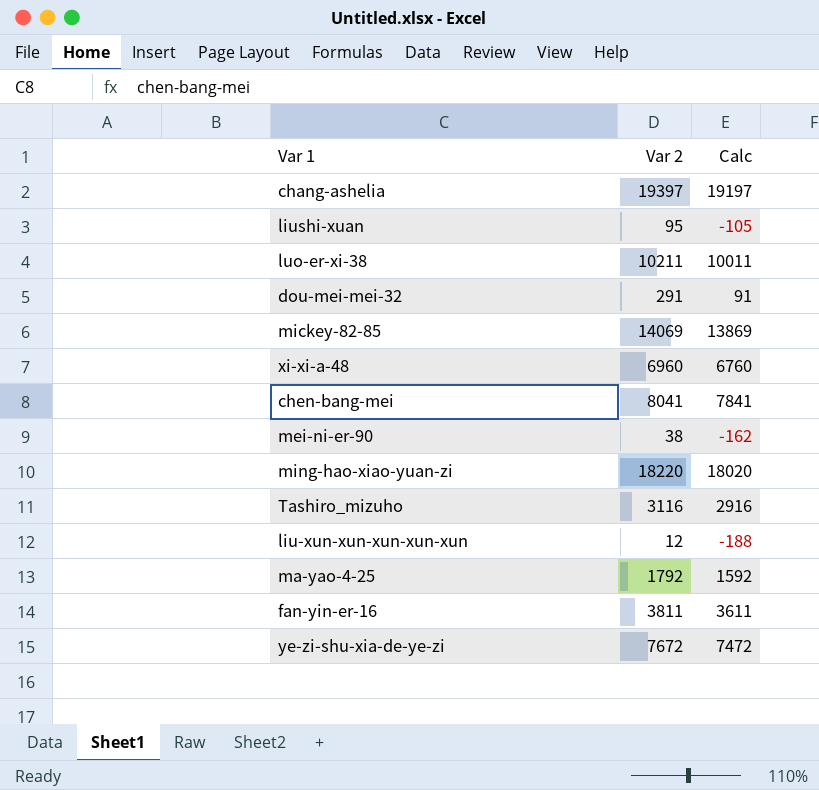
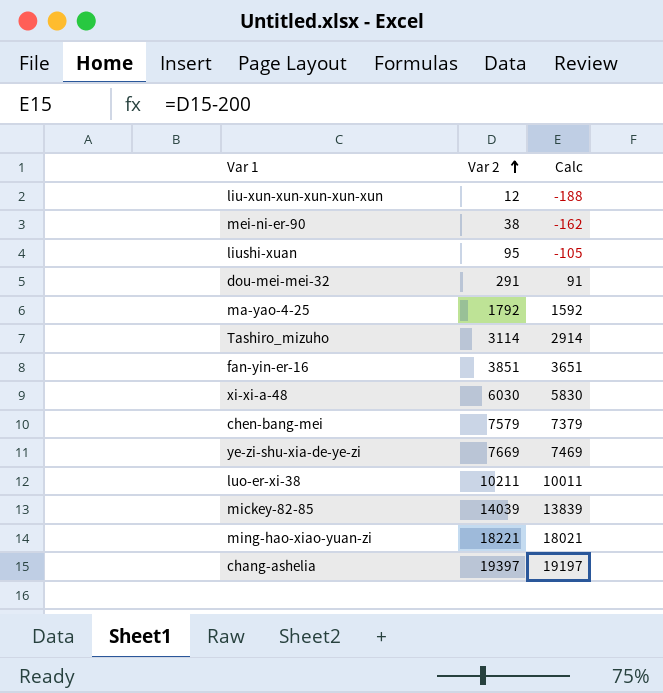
row order: none -> Var 2 ascending
Tashiro_mizuho | Var 2: 3116 -> 3114
Tashiro_mizuho | Calc: 2916 -> 2914
fan-yin-er-16 | Var 2: 3811 -> 3851
fan-yin-er-16 | Calc: 3611 -> 3651
xi-xi-a-48 | Var 2: 6960 -> 6030
xi-xi-a-48 | Calc: 6760 -> 5830
chen-bang-mei | Var 2: 8041 -> 7579
chen-bang-mei | Calc: 7841 -> 7379
ye-zi-shu-xia-de-ye-zi | Var 2: 7672 -> 7669
ye-zi-shu-xia-de-ye-zi | Calc: 7472 -> 7469
mickey-82-85 | Var 2: 14069 -> 14039
mickey-82-85 | Calc: 13869 -> 13839
ming-hao-xiao-yuan-zi | Var 2: 18220 -> 18221
ming-hao-xiao-yuan-zi | Calc: 18020 -> 18021

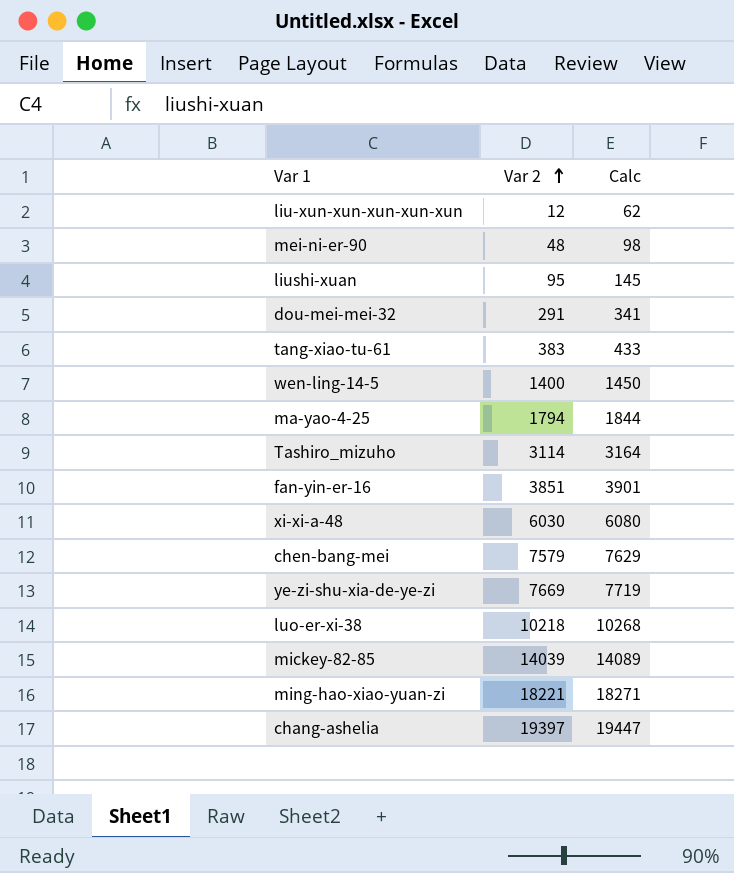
column Calc | formula: [Var 2] - 200 -> [Var 2] + 50
mei-ni-er-90 | Var 2: 38 -> 48
row tang-xiao-tu-61: none -> 383 | 433
row wen-ling-14-5: none -> 1400 | 1450
ma-yao-4-25 | Var 2: 1792 -> 1794
luo-er-xi-38 | Var 2: 10211 -> 10218

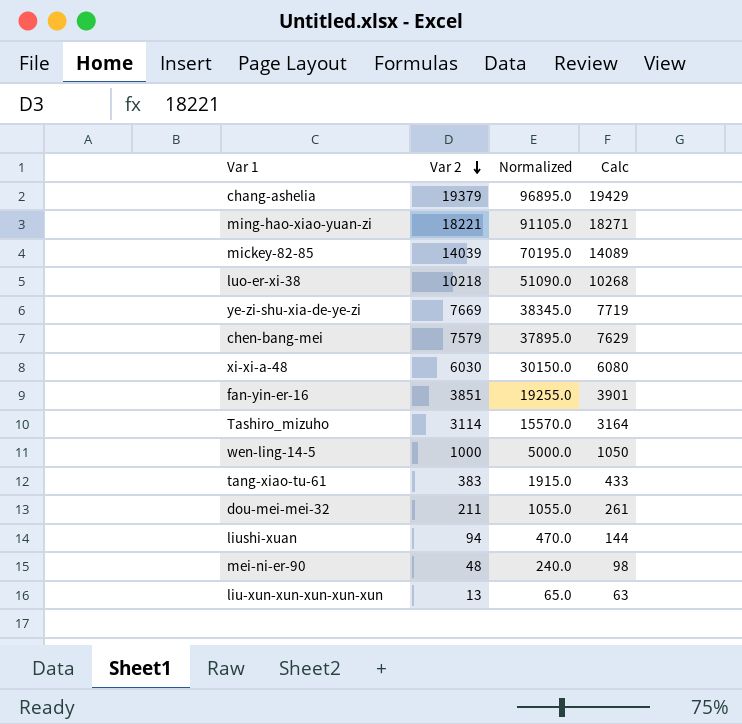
row order: Var 2 ascending -> Var 2 descending
column Normalized | formula: none -> [Var 2] * 5
row ma-yao-4-25: 1794 | 1844 -> none
chang-ashelia | Var 2: 19397 -> 19379
chang-ashelia | Calc: 19447 -> 19429
wen-ling-14-5 | Var 2: 1400 -> 1000
wen-ling-14-5 | Calc: 1450 -> 1050
dou-mei-mei-32 | Var 2: 291 -> 211
dou-mei-mei-32 | Calc: 341 -> 261
liushi-xuan | Var 2: 95 -> 94
liushi-xuan | Calc: 145 -> 144
liu-xun-xun-xun-xun-xun | Var 2: 12 -> 13
liu-xun-xun-xun-xun-xun | Calc: 62 -> 63

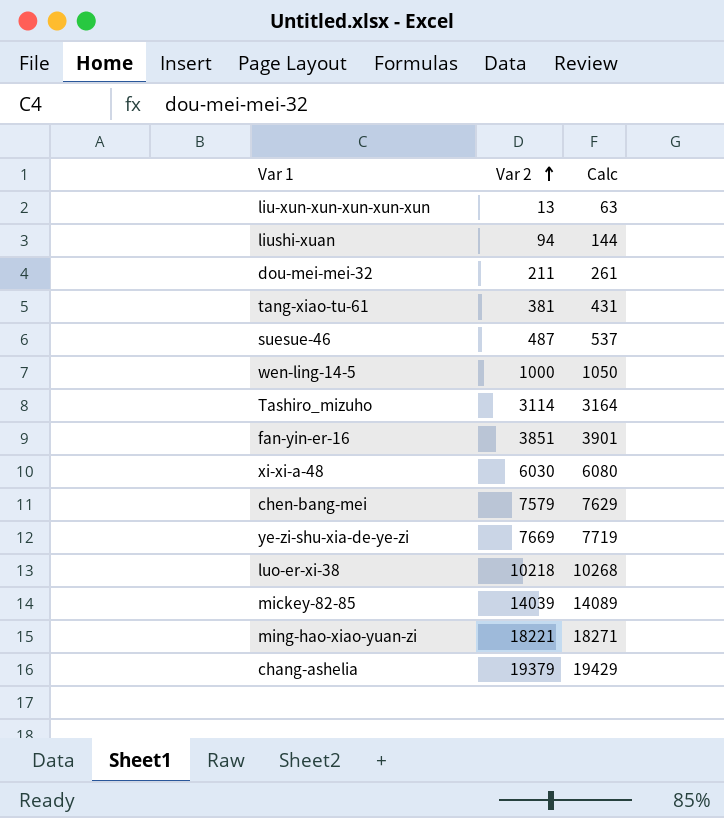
row order: Var 2 descending -> Var 2 ascending
column Normalized | formula: [Var 2] * 5 -> none
row mei-ni-er-90: 48 | 240.0 | 98 -> none
tang-xiao-tu-61 | Var 2: 383 -> 381
tang-xiao-tu-61 | Calc: 433 -> 431
row suesue-46: none -> 487 | 537

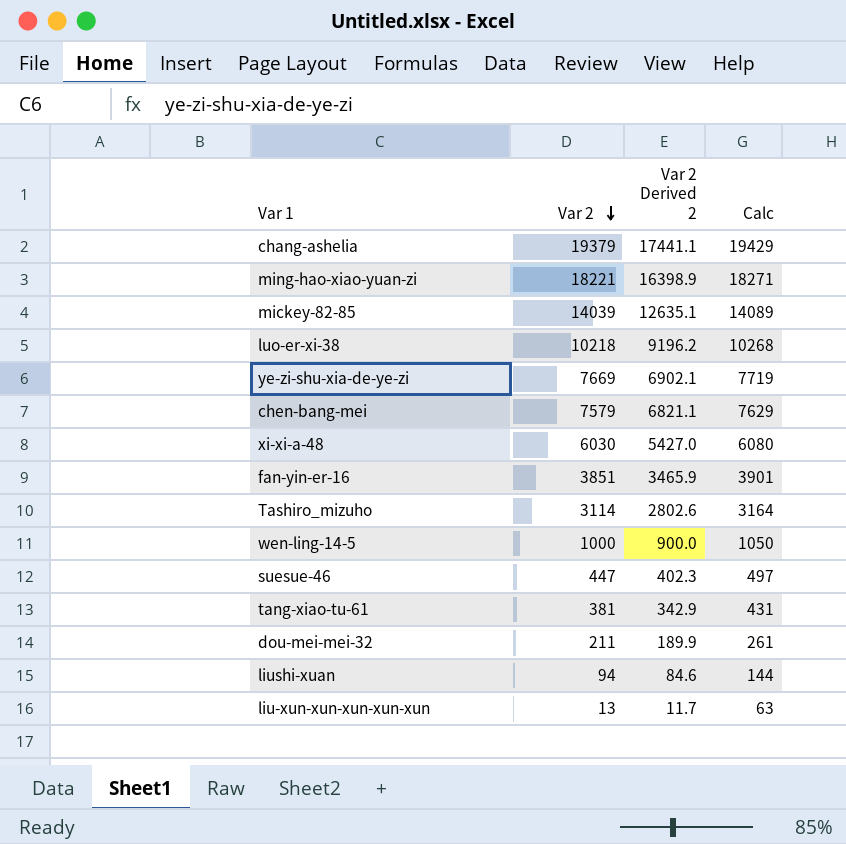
row order: Var 2 ascending -> Var 2 descending
column Var 2 Derived 2 | formula: none -> [Var 2] * 0.9
suesue-46 | Var 2: 487 -> 447
suesue-46 | Calc: 537 -> 497

